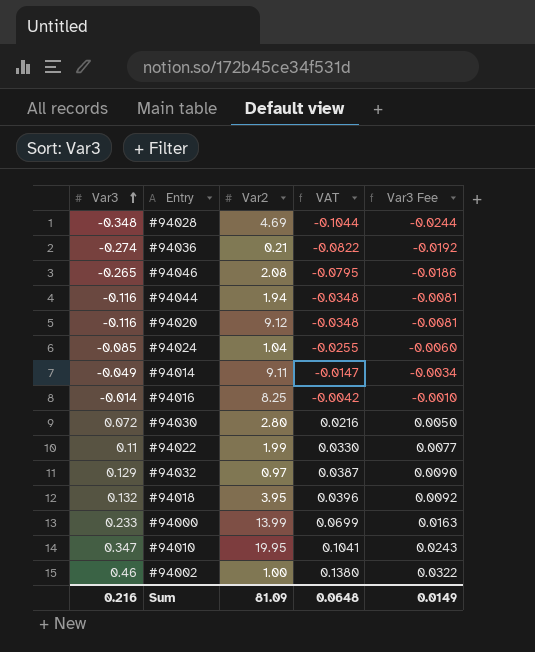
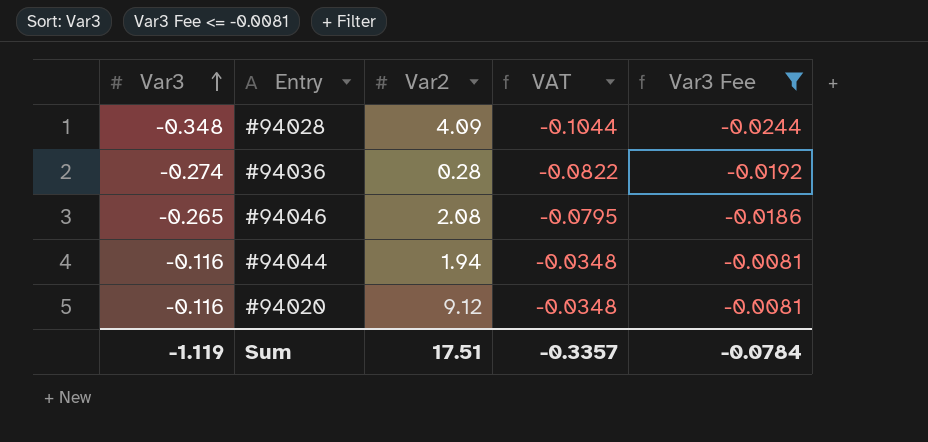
filter: none -> Var3 Fee <= -0.0081
#94028 | Var2: 4.69 -> 4.09
#94036 | Var2: 0.21 -> 0.28
Sum | Var3: 0.216 -> -1.119
Sum | Var2: 81.09 -> 17.51
Sum | VAT: 0.0648 -> -0.3357
Sum | Var3 Fee: 0.0149 -> -0.0784

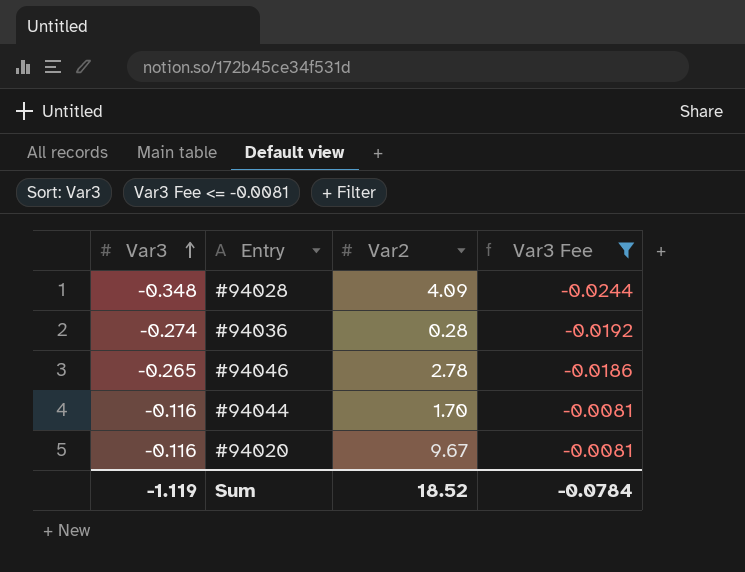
column VAT | formula: [Var3] * 0.3 -> none
#94046 | Var2: 2.08 -> 2.78
#94044 | Var2: 1.94 -> 1.70
#94020 | Var2: 9.12 -> 9.67
Sum | Var2: 17.51 -> 18.52

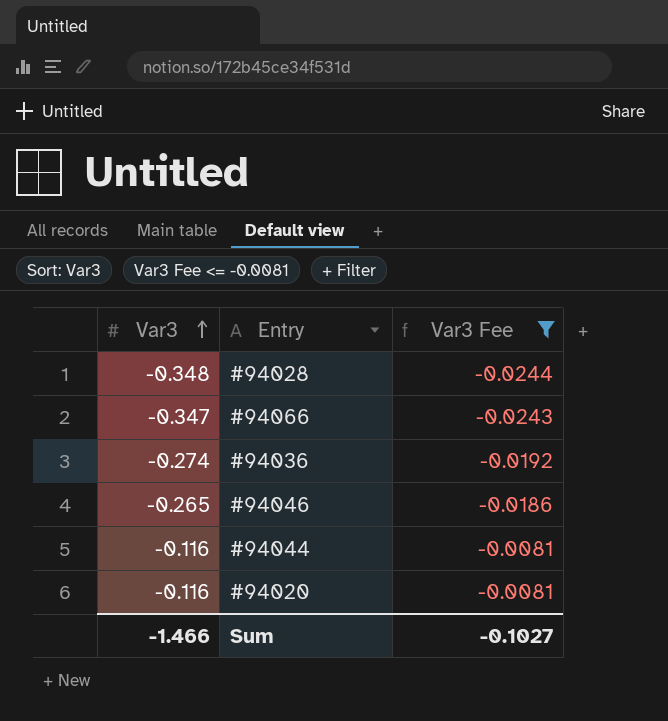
column Var2 | position: 3 -> none
row #94066: none -> -0.347 | -0.0243
Sum | Var3: -1.119 -> -1.466
Sum | Var3 Fee: -0.0784 -> -0.1027

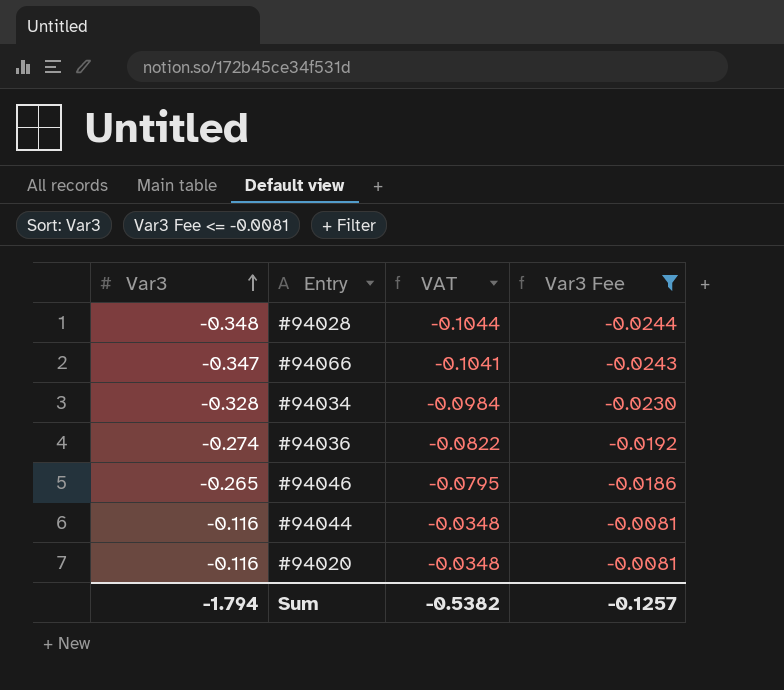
column VAT | formula: none -> [Var3] * 0.3
row #94034: none -> -0.328 | -0.0984 | -0.0230
Sum | Var3: -1.466 -> -1.794
Sum | Var3 Fee: -0.1027 -> -0.1257

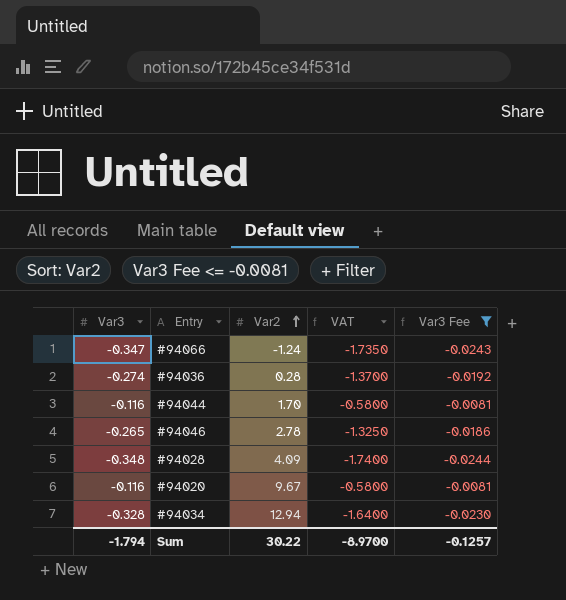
row order: Var3 ascending -> Var2 ascending
column Var2 | position: none -> 3
column VAT | formula: [Var3] * 0.3 -> [Var3] * 5
Sum | VAT: -0.5382 -> -8.9700

